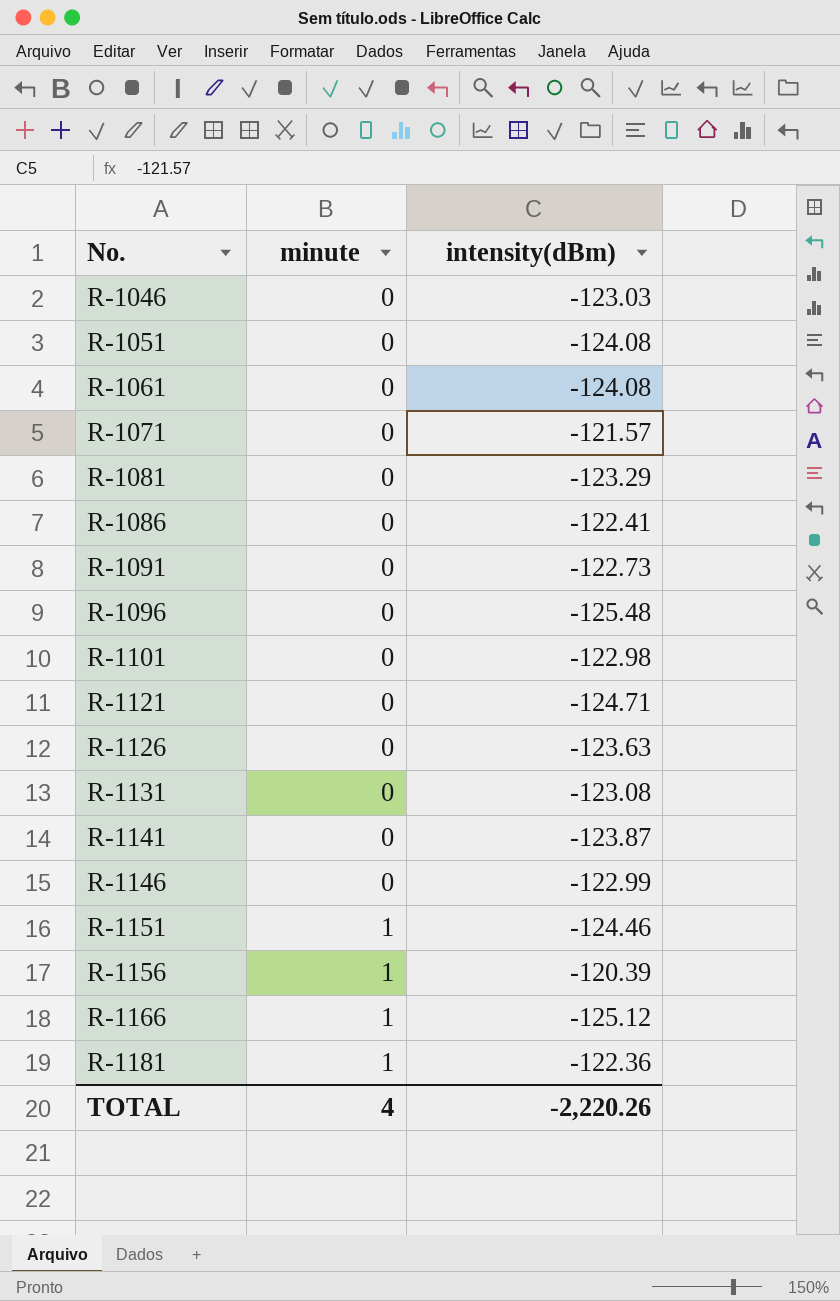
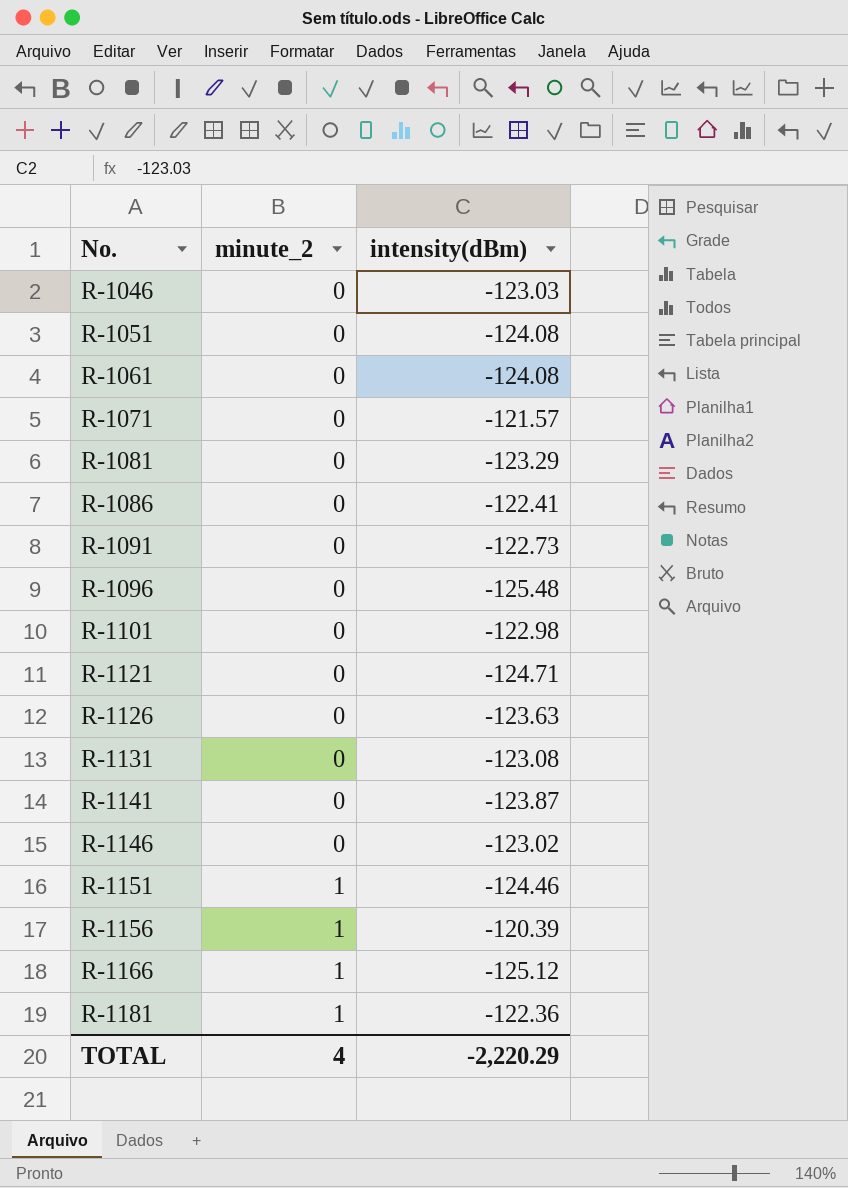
column name: minute -> minute_2
R-1146 | intensity(dBm): -122.99 -> -123.02
TOTAL | intensity(dBm): -2,220.26 -> -2,220.29

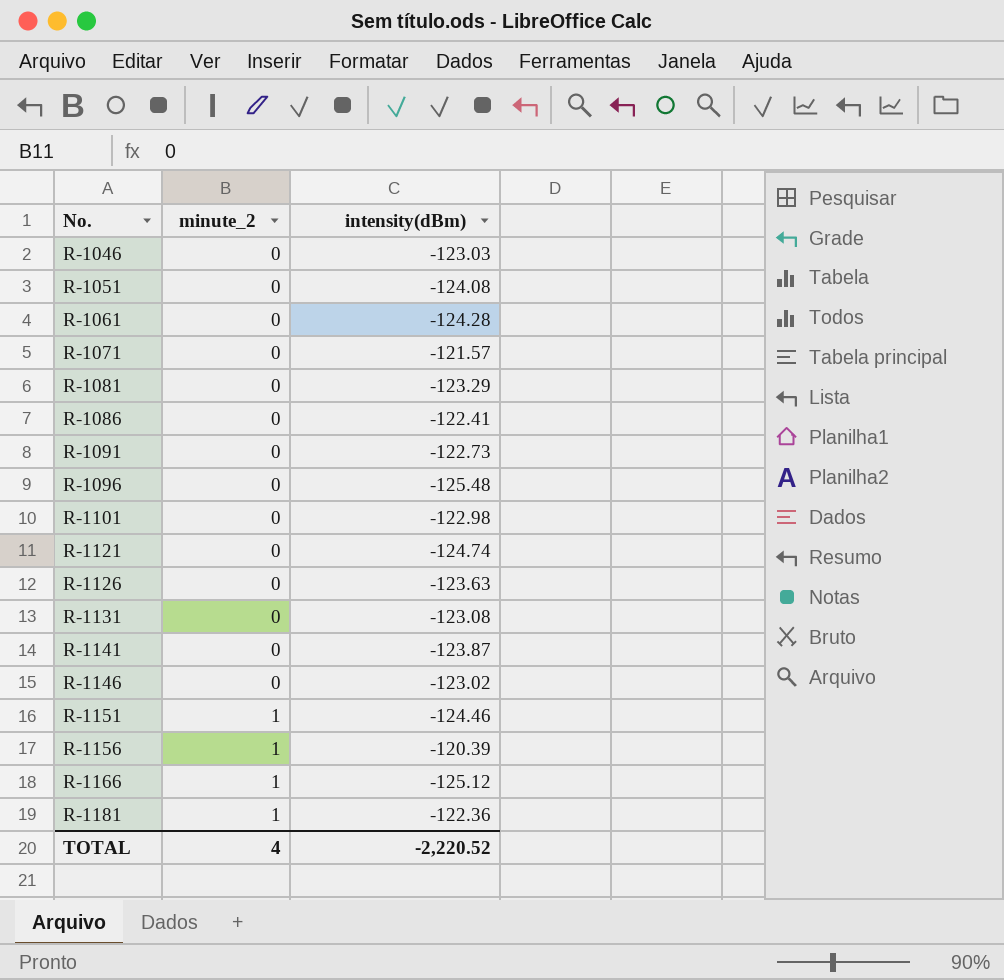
R-1061 | intensity(dBm): -124.08 -> -124.28
R-1121 | intensity(dBm): -124.71 -> -124.74
TOTAL | intensity(dBm): -2,220.29 -> -2,220.52

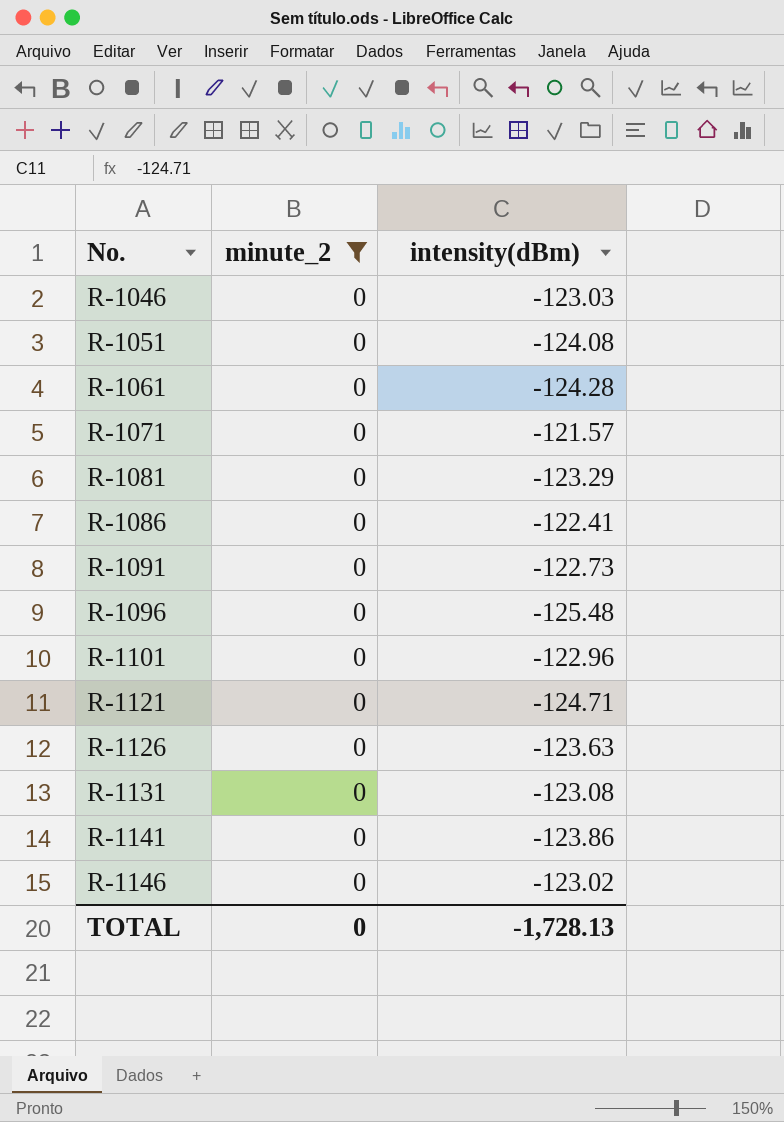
filter: none -> minute_2 = 0
R-1101 | intensity(dBm): -122.98 -> -122.96
R-1121 | intensity(dBm): -124.74 -> -124.71
R-1141 | intensity(dBm): -123.87 -> -123.86
TOTAL | minute_2: 4 -> 0
TOTAL | intensity(dBm): -2,220.52 -> -1,728.13

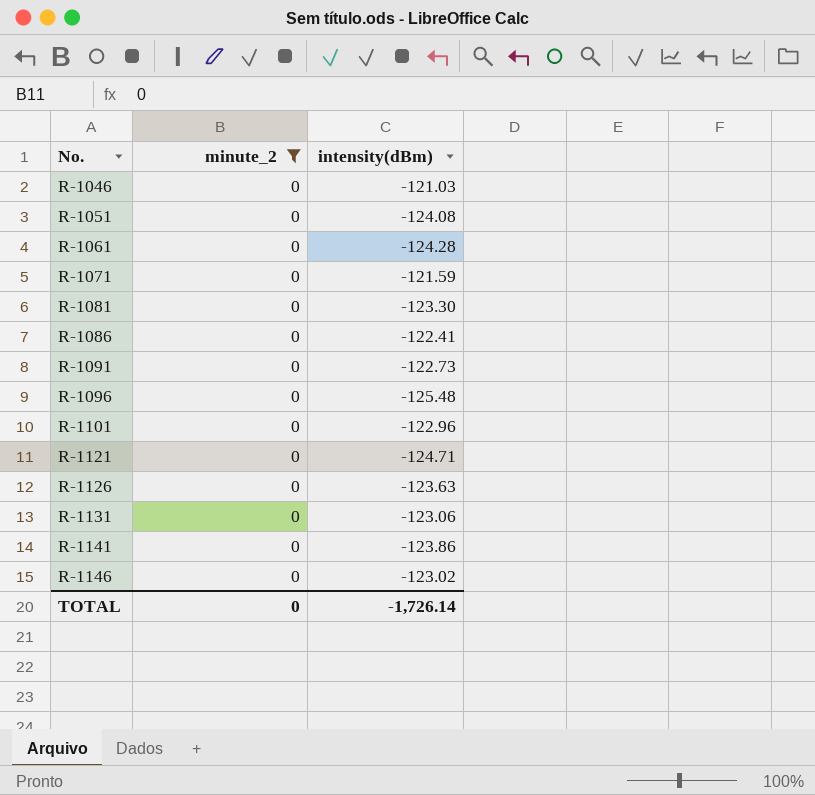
R-1046 | intensity(dBm): -123.03 -> -121.03
R-1071 | intensity(dBm): -121.57 -> -121.59
R-1081 | intensity(dBm): -123.29 -> -123.30
R-1131 | intensity(dBm): -123.08 -> -123.06
TOTAL | intensity(dBm): -1,728.13 -> -1,726.14

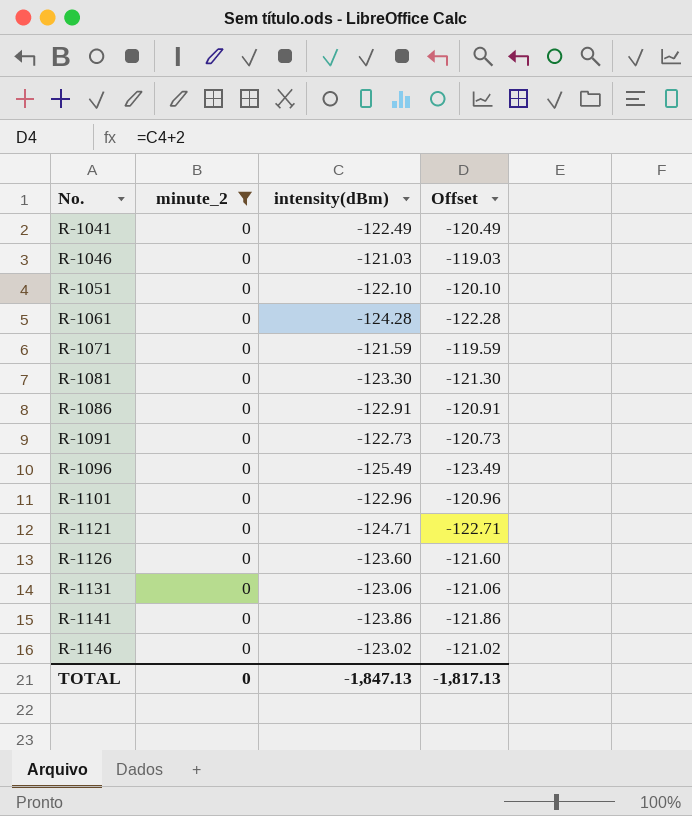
column Offset | formula: none -> [intensity(dBm)] + 2
row R-1041: none -> 0 | -122.49 | -120.49
R-1051 | intensity(dBm): -124.08 -> -122.10
R-1086 | intensity(dBm): -122.41 -> -122.91
R-1096 | intensity(dBm): -125.48 -> -125.49
R-1126 | intensity(dBm): -123.63 -> -123.60
TOTAL | intensity(dBm): -1,726.14 -> -1,847.13

